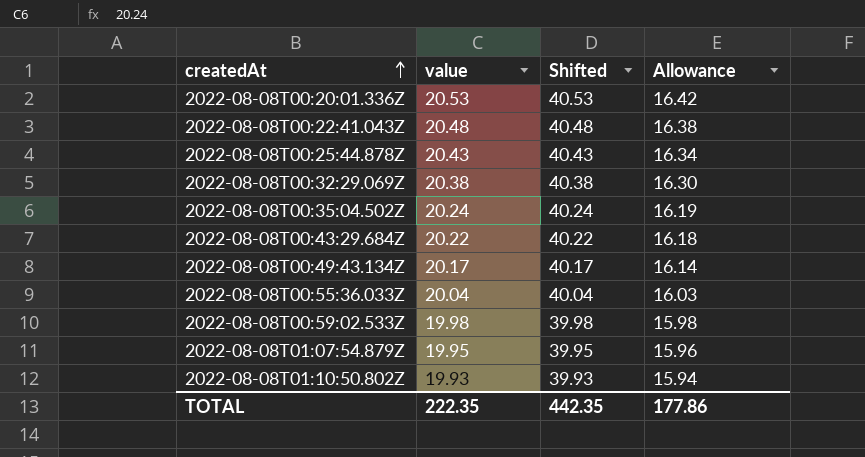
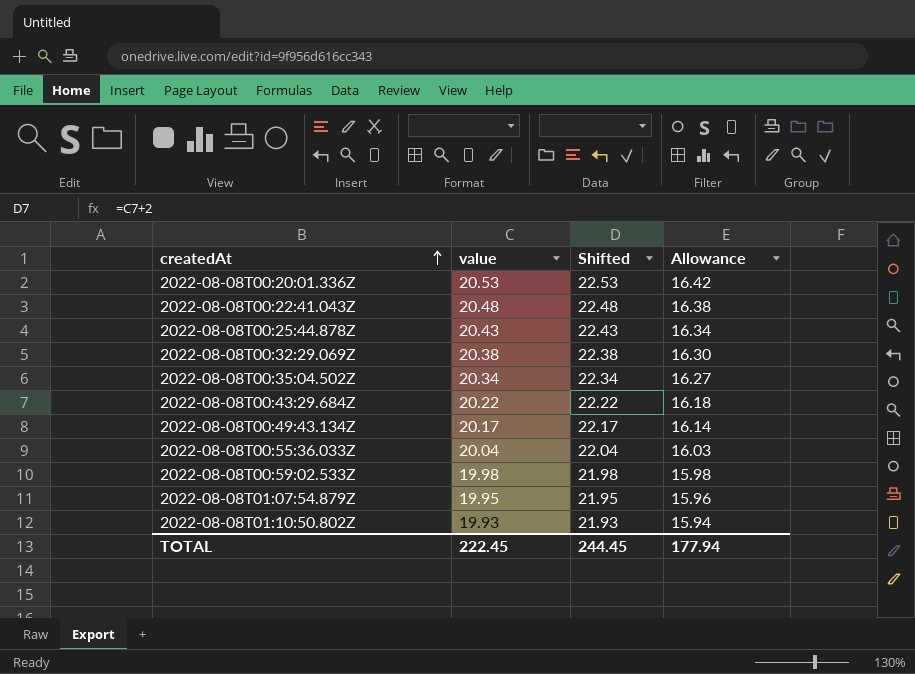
column Shifted | formula: [value] + 20 -> [value] + 2
2022-08-08T00:35:04.502Z | value: 20.24 -> 20.34
2022-08-08T00:35:04.502Z | Allowance: 16.19 -> 16.27
TOTAL | value: 222.35 -> 222.45
TOTAL | Shifted: 442.35 -> 244.45
TOTAL | Allowance: 177.86 -> 177.94

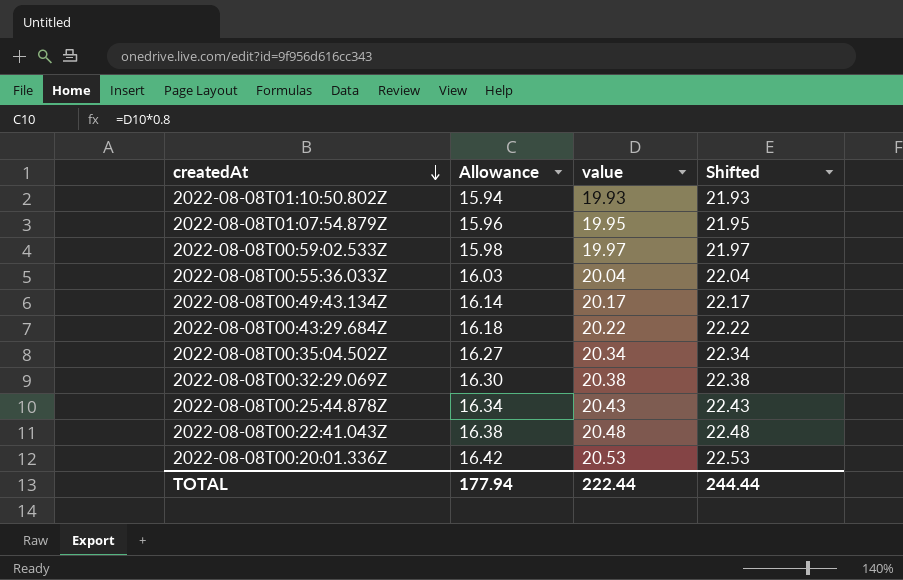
row order: createdAt ascending -> createdAt descending
column Allowance | position: 4 -> 2
2022-08-08T00:59:02.533Z | value: 19.98 -> 19.97
2022-08-08T00:59:02.533Z | Shifted: 21.98 -> 21.97
TOTAL | value: 222.45 -> 222.44
TOTAL | Shifted: 244.45 -> 244.44

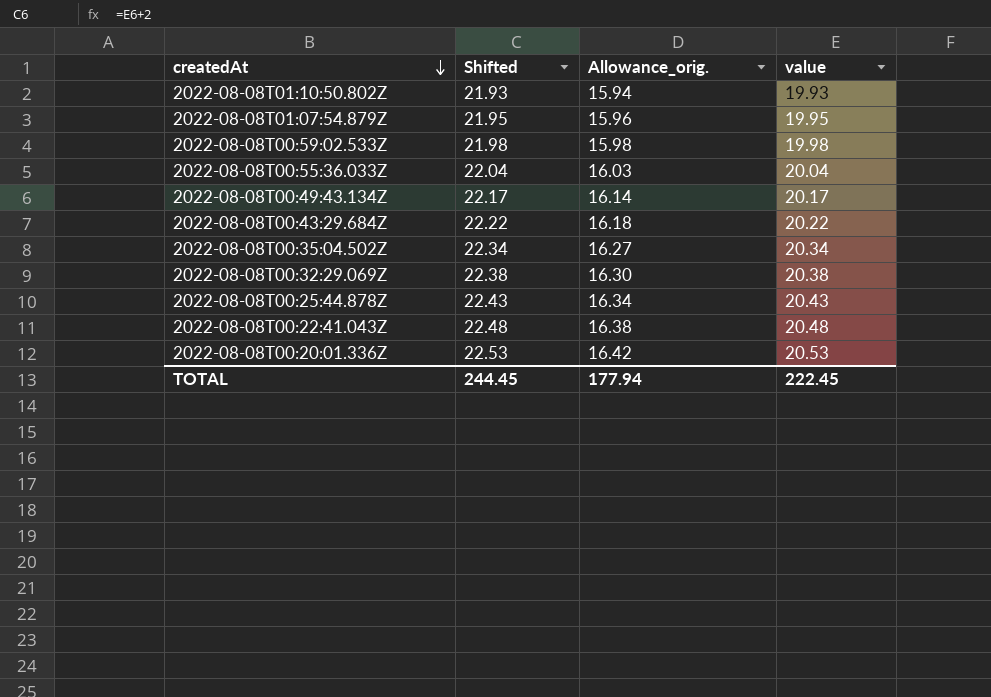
column Shifted | position: 4 -> 2
column name: Allowance -> Allowance_orig.
2022-08-08T00:59:02.533Z | Shifted: 21.97 -> 21.98
2022-08-08T00:59:02.533Z | value: 19.97 -> 19.98
TOTAL | Shifted: 244.44 -> 244.45
TOTAL | value: 222.44 -> 222.45

